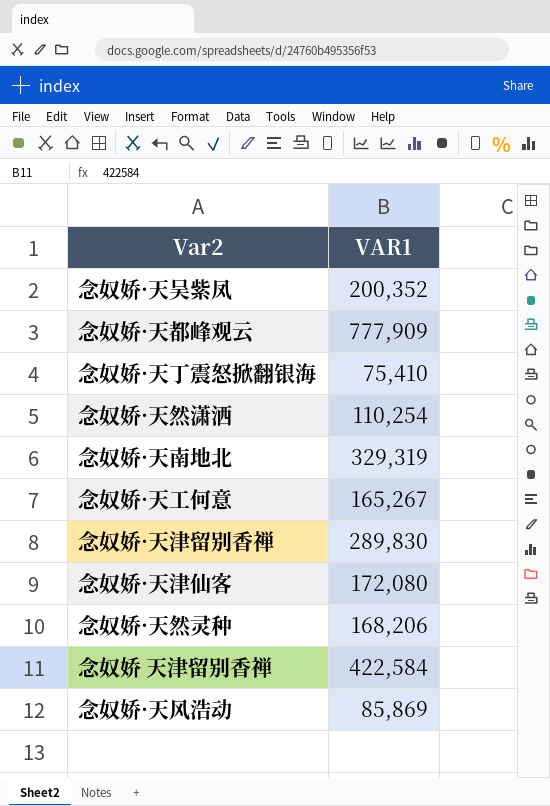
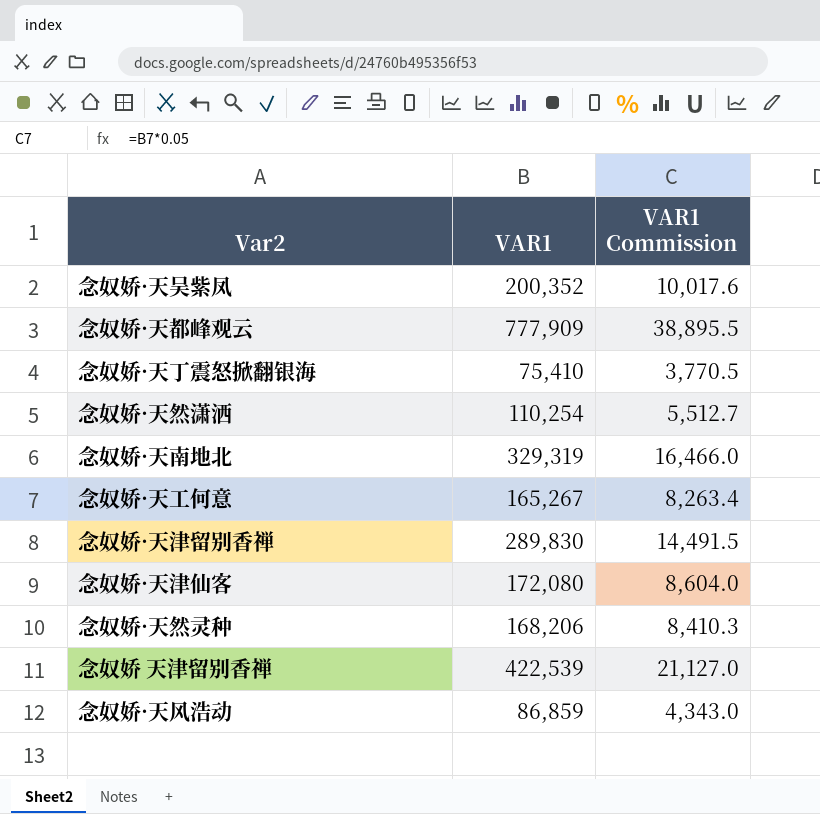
column VAR1 Commission | formula: none -> [VAR1] * 0.05
念奴娇 天津留别香禅 | VAR1: 422,584 -> 422,539
念奴娇·天风浩动 | VAR1: 85,869 -> 86,859

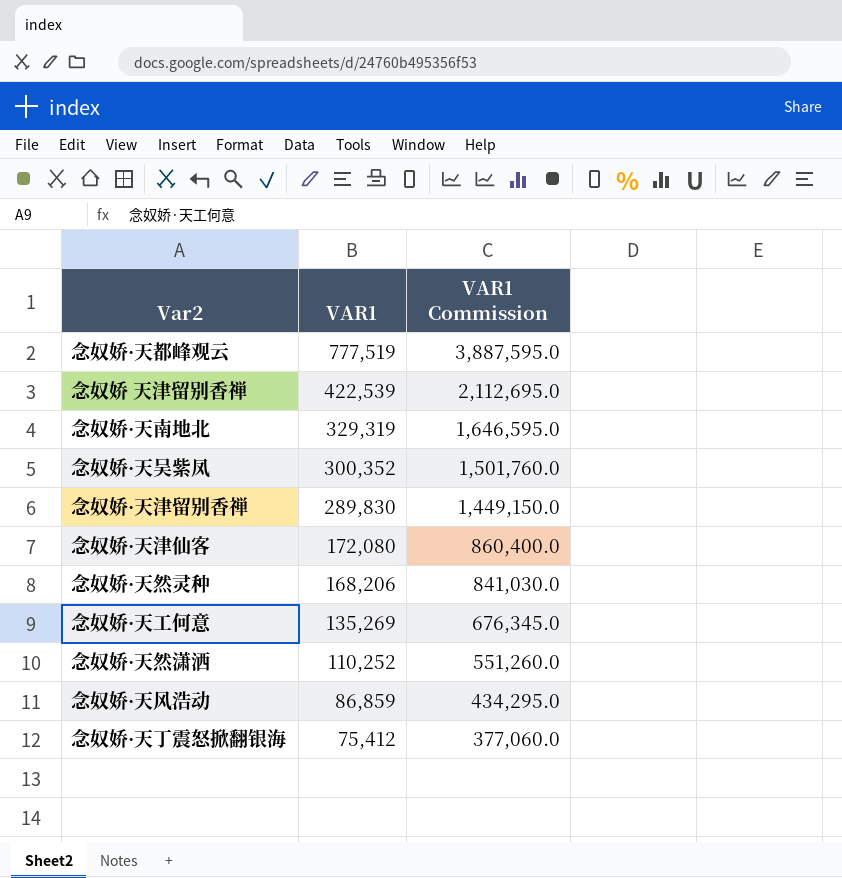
row order: none -> VAR1 descending
column VAR1 Commission | formula: [VAR1] * 0.05 -> [VAR1] * 5
念奴娇·天都峰观云 | VAR1: 777,909 -> 777,519
念奴娇·天吴紫凤 | VAR1: 200,352 -> 300,352
念奴娇·天工何意 | VAR1: 165,267 -> 135,269
念奴娇·天然潇洒 | VAR1: 110,254 -> 110,252
念奴娇·天丁震怒掀翻银海 | VAR1: 75,410 -> 75,412

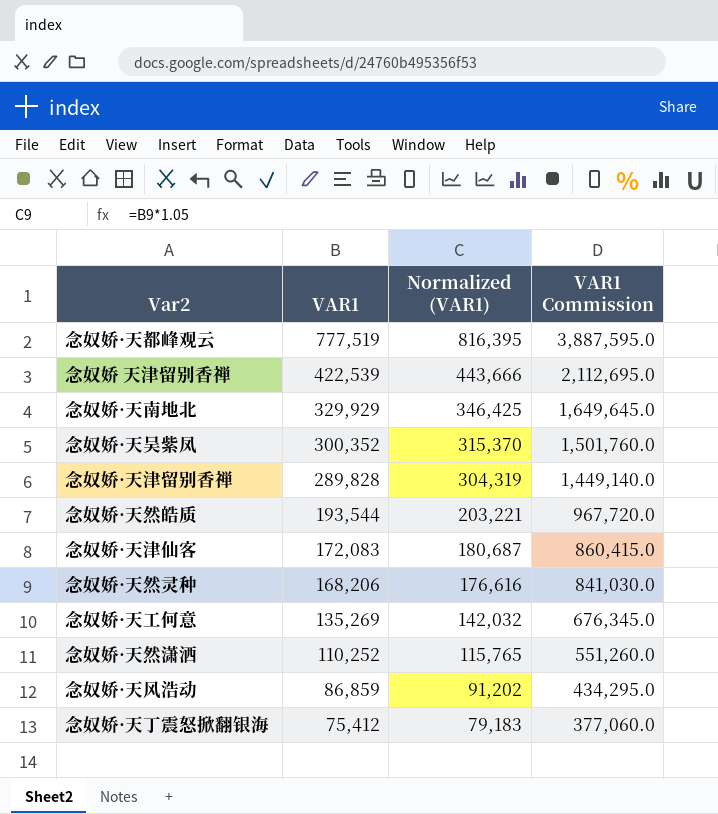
column Normalized (VAR1) | formula: none -> [VAR1] * 1.05
念奴娇·天南地北 | VAR1: 329,319 -> 329,929
念奴娇·天南地北 | VAR1 Commission: 1,646,595.0 -> 1,649,645.0
念奴娇·天津留别香禅 | VAR1: 289,830 -> 289,828
念奴娇·天津留别香禅 | VAR1 Commission: 1,449,150.0 -> 1,449,140.0
row 念奴娇·天然皓质: none -> 193,544 | 203,221 | 967,720.0
念奴娇·天津仙客 | VAR1: 172,080 -> 172,083
念奴娇·天津仙客 | VAR1 Commission: 860,400.0 -> 860,415.0

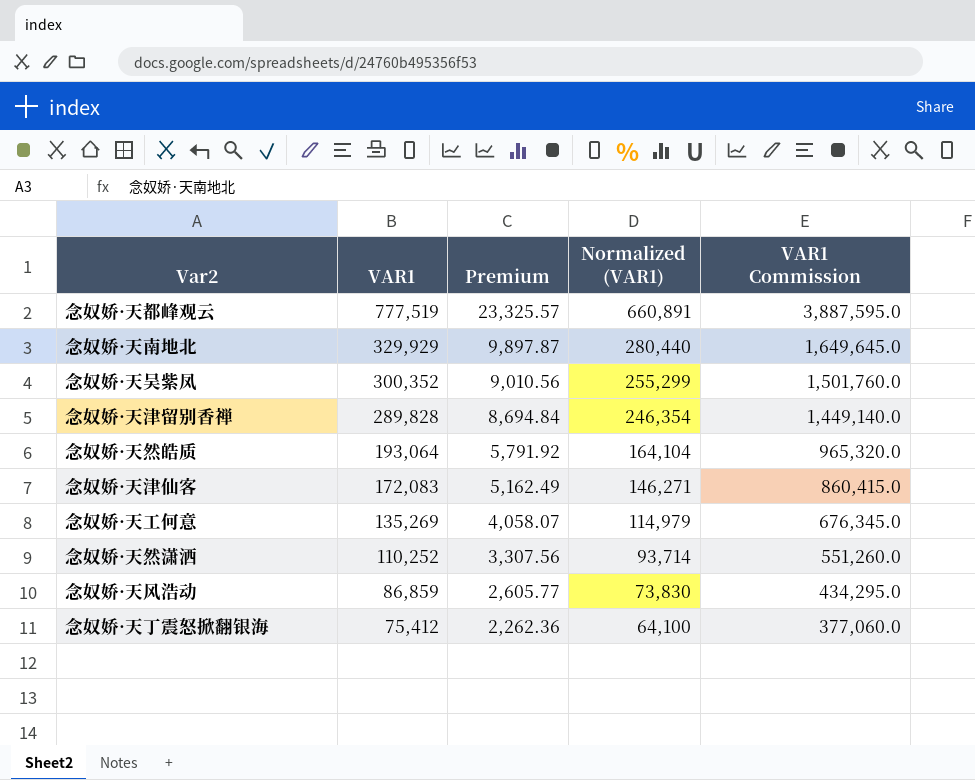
column Premium | formula: none -> [VAR1] * 0.03
column Normalized (VAR1) | formula: [VAR1] * 1.05 -> [VAR1] * 0.85
row 念奴娇 天津留别香禅: 422,539 | 443,666 | 2,112,695.0 -> none
row 念奴娇·天然灵种: 168,206 | 176,616 | 841,030.0 -> none
念奴娇·天然皓质 | VAR1: 193,544 -> 193,064
念奴娇·天然皓质 | VAR1 Commission: 967,720.0 -> 965,320.0

